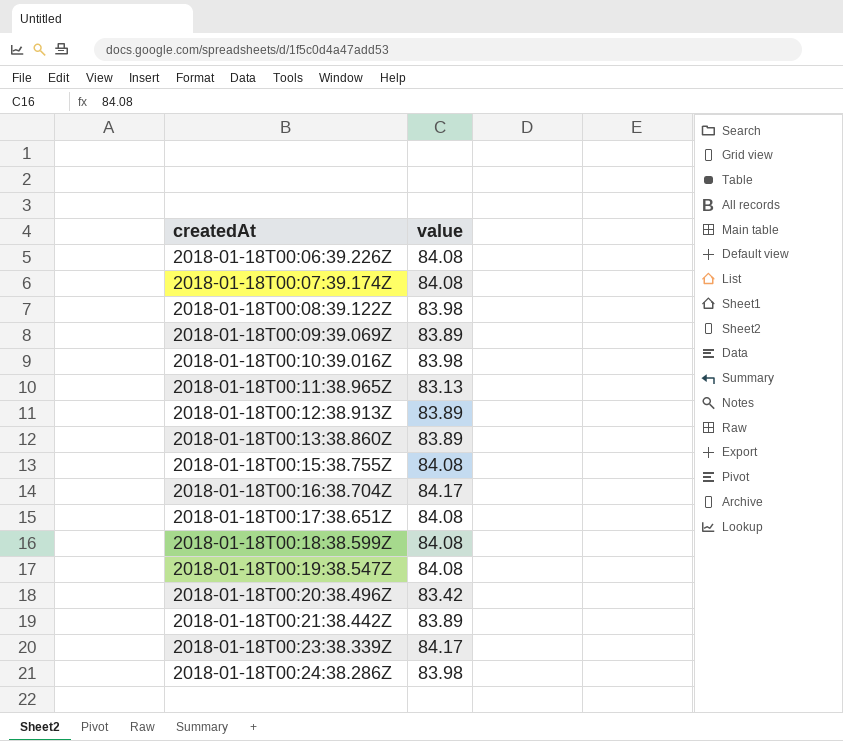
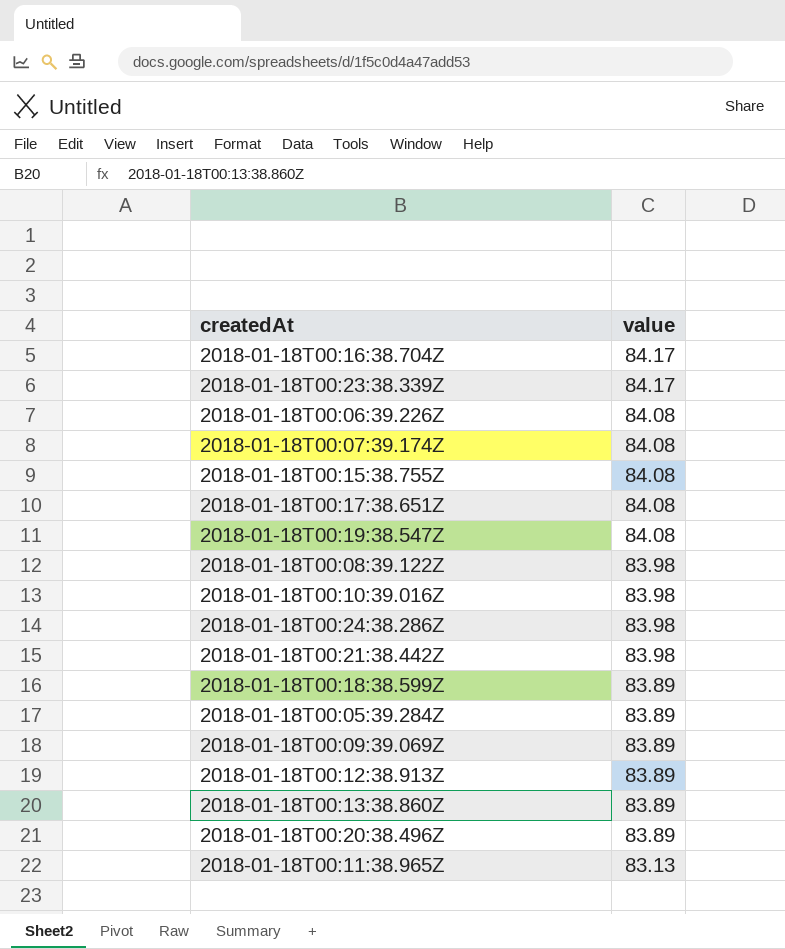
row order: createdAt ascending -> value descending
2018-01-18T00:21:38.442Z | value: 83.89 -> 83.98
2018-01-18T00:18:38.599Z | value: 84.08 -> 83.89
row 2018-01-18T00:05:39.284Z: none -> 83.89
2018-01-18T00:20:38.496Z | value: 83.42 -> 83.89

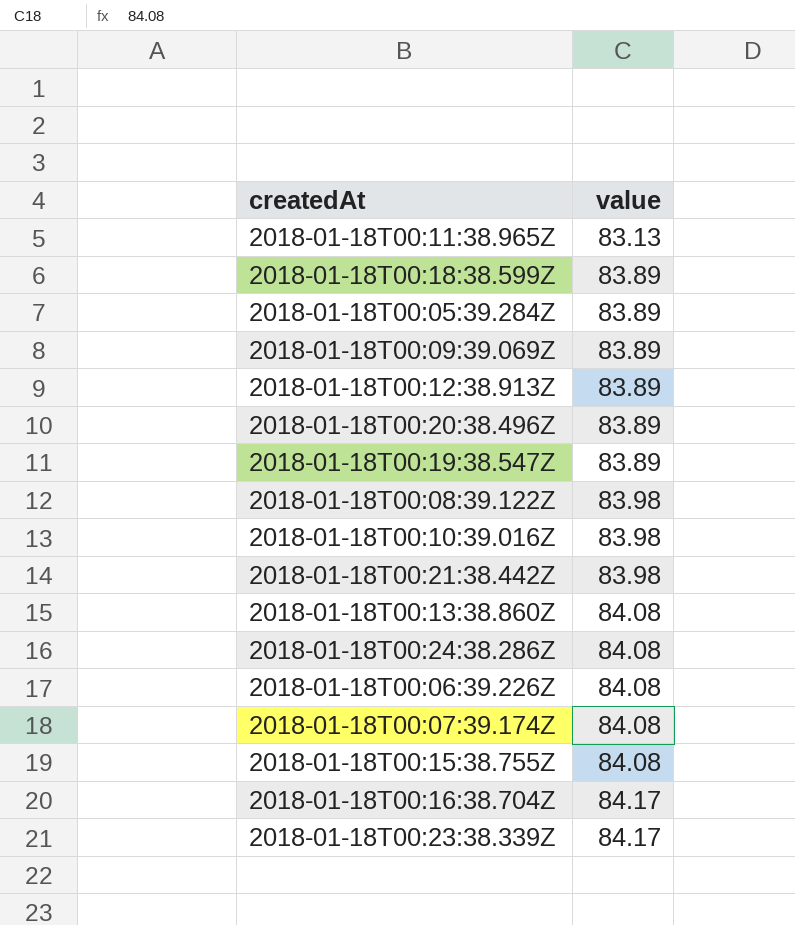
row order: value descending -> value ascending
row 2018-01-18T00:17:38.651Z: 84.08 -> none
2018-01-18T00:19:38.547Z | value: 84.08 -> 83.89
2018-01-18T00:13:38.860Z | value: 83.89 -> 84.08
2018-01-18T00:24:38.286Z | value: 83.98 -> 84.08

